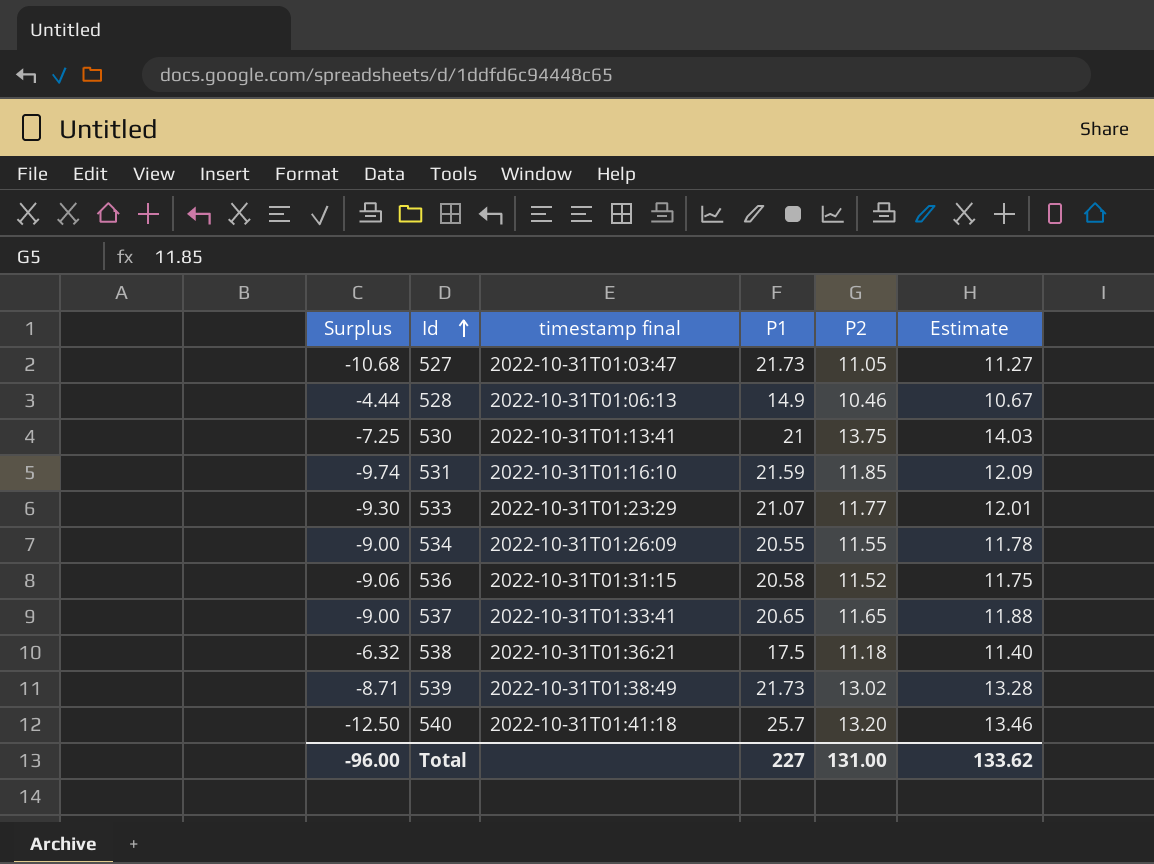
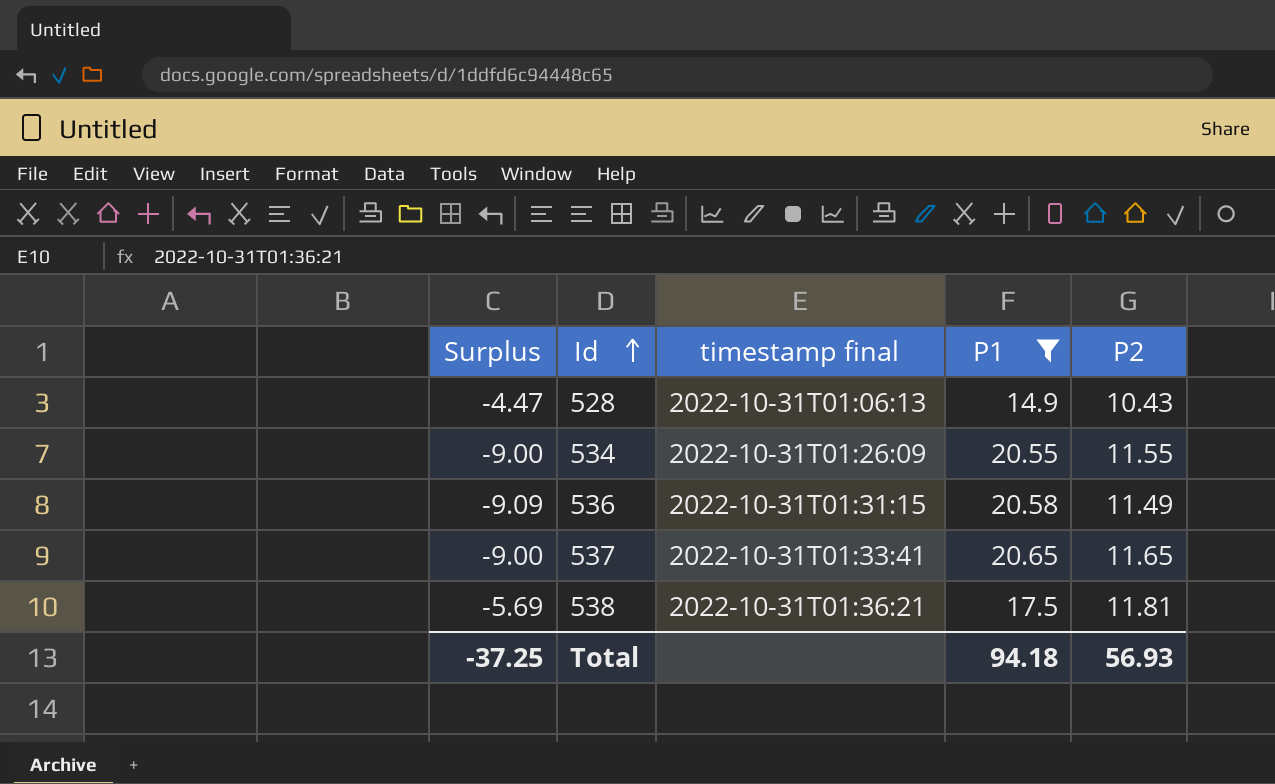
filter: none -> P1 <= 20.65
column Estimate | formula: [P2] * 1.02 -> none
528 | Surplus: -4.44 -> -4.47
528 | P2: 10.46 -> 10.43
536 | Surplus: -9.06 -> -9.09
536 | P2: 11.52 -> 11.49
538 | Surplus: -6.32 -> -5.69
538 | P2: 11.18 -> 11.81
Total | Surplus: -96.00 -> -37.25
Total | P1: 227 -> 94.18
Total | P2: 131.00 -> 56.93

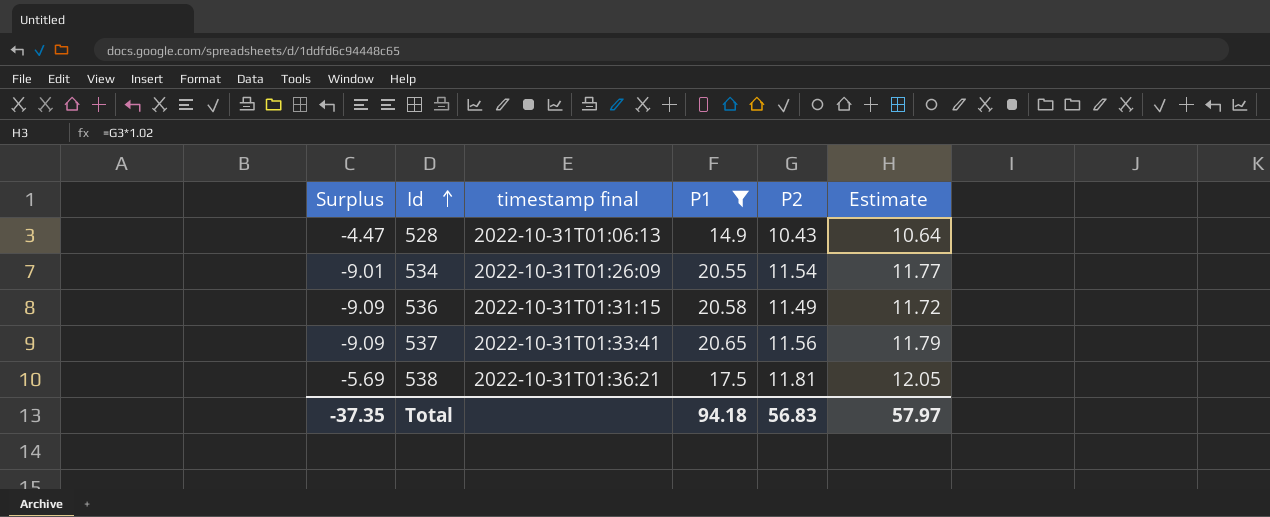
column Estimate | formula: none -> [P2] * 1.02
534 | Surplus: -9.00 -> -9.01
534 | P2: 11.55 -> 11.54
537 | Surplus: -9.00 -> -9.09
537 | P2: 11.65 -> 11.56
Total | Surplus: -37.25 -> -37.35
Total | P2: 56.93 -> 56.83

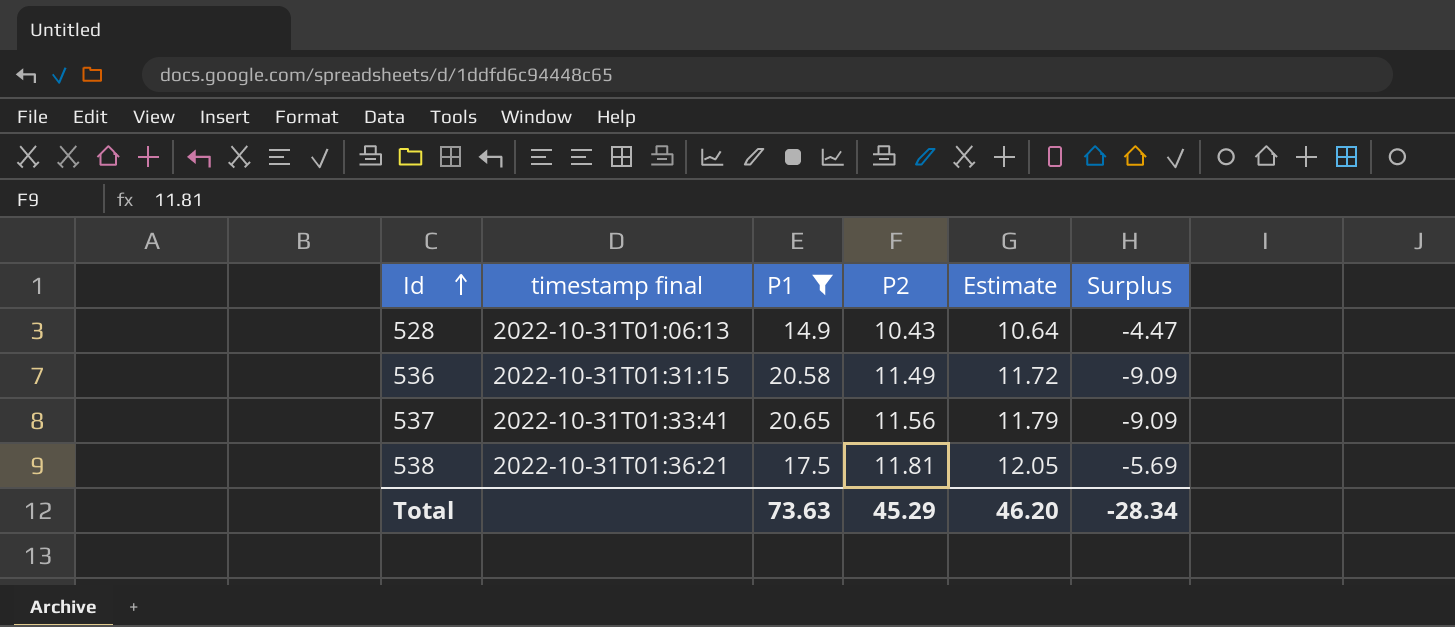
column Surplus | position: 1 -> 6
row 534: -9.01 | 2022-10-31T01:26:09 | 20.55 | 11.54 | 11.77 -> none
Total | P1: 94.18 -> 73.63
Total | P2: 56.83 -> 45.29
Total | Estimate: 57.97 -> 46.20
Total | Surplus: -37.35 -> -28.34

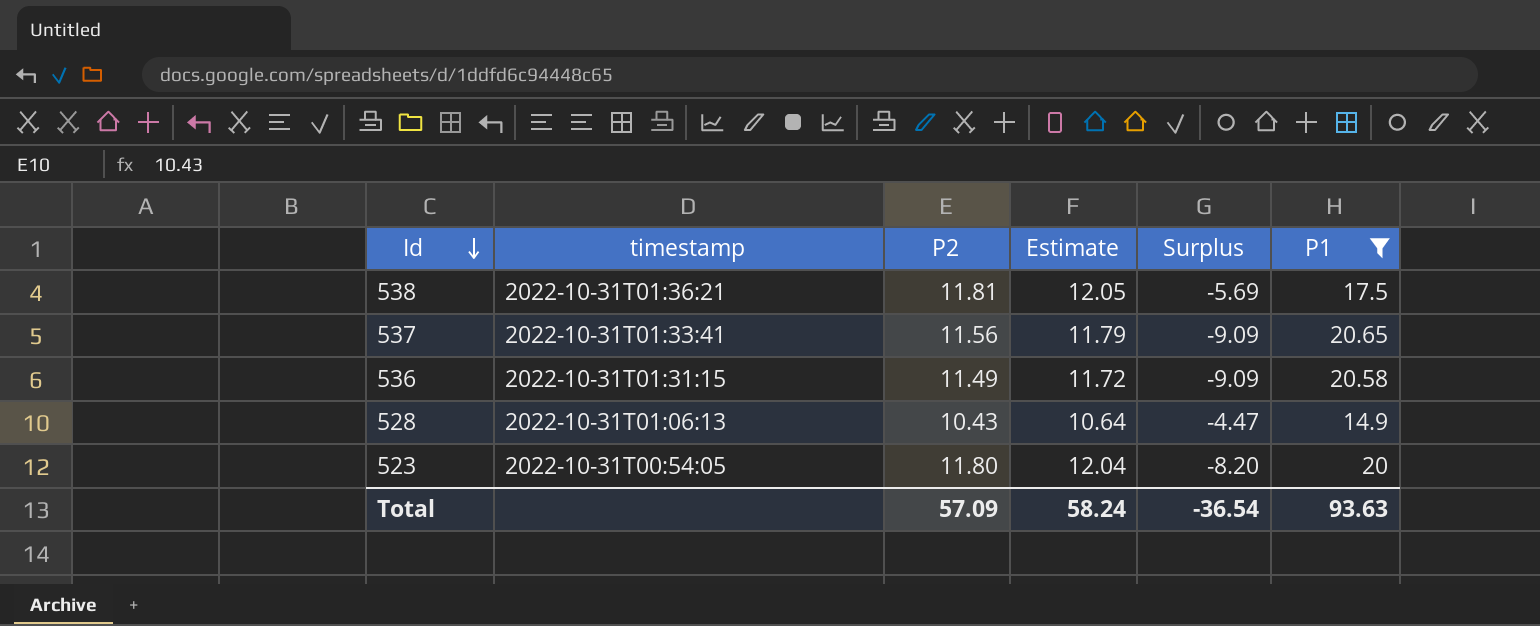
row order: Id ascending -> Id descending
column name: timestamp final -> timestamp
column P1 | position: 3 -> 6
row 523: none -> 2022-10-31T00:54:05 | 11.80 | 12.04 | -8.20 | 20
Total | P2: 45.29 -> 57.09
Total | Estimate: 46.20 -> 58.24
Total | Surplus: -28.34 -> -36.54
Total | P1: 73.63 -> 93.63

